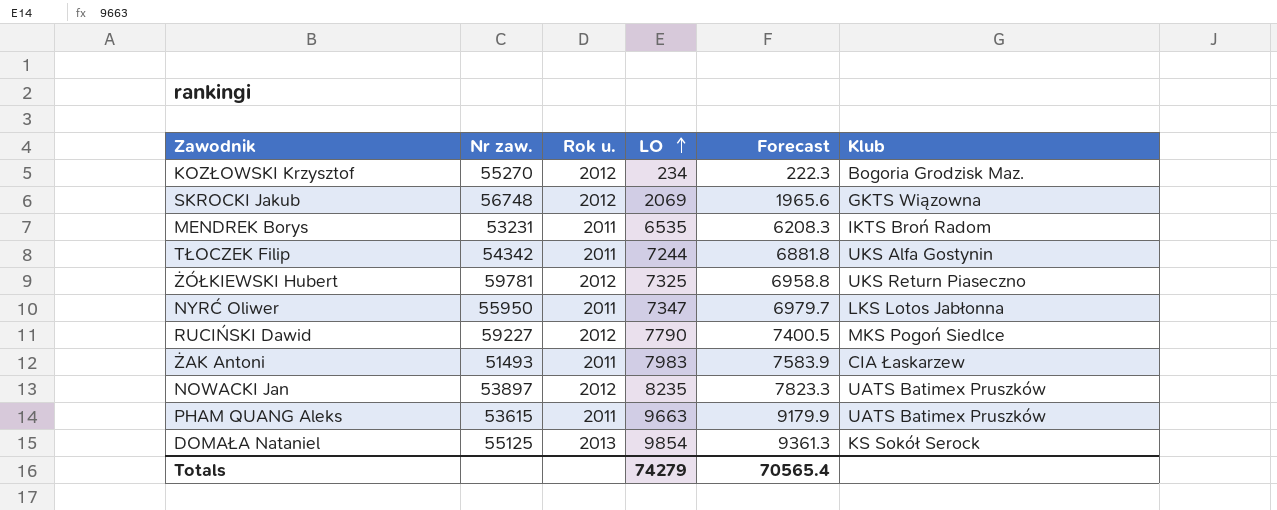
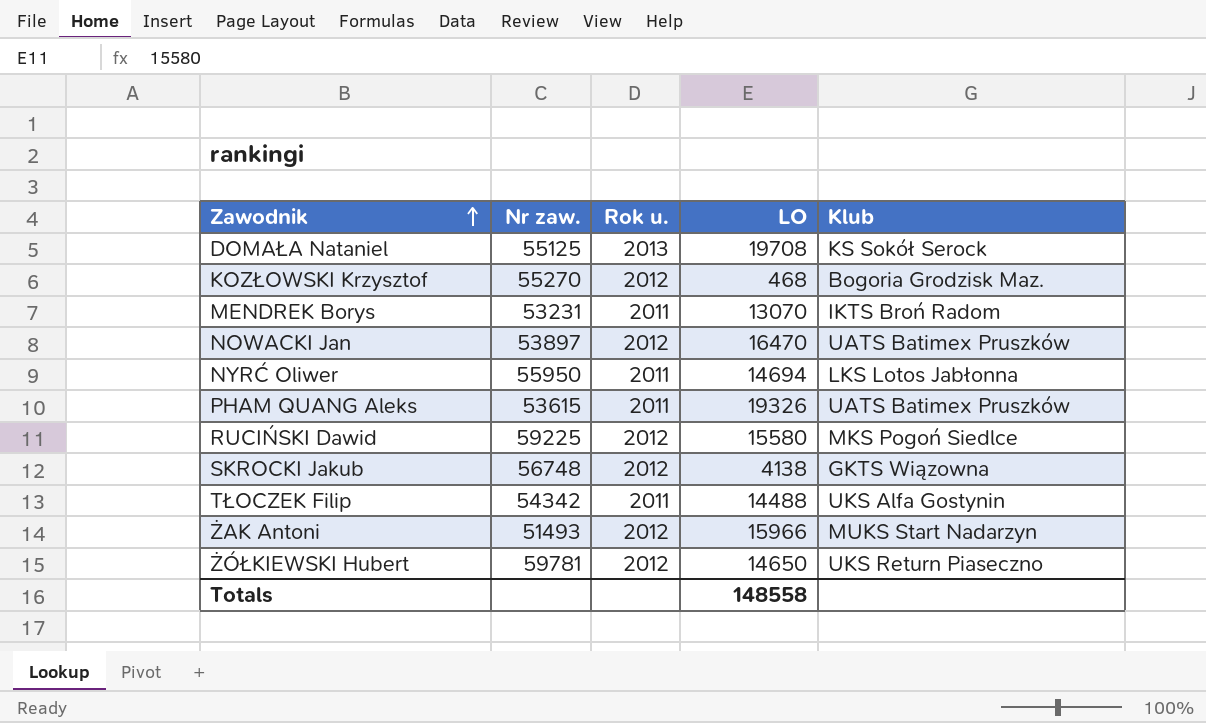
row order: LO ascending -> Zawodnik ascending
column Forecast | formula: [LO] * 0.95 -> none
DOMAŁA Nataniel | LO: 9854 -> 19708
KOZŁOWSKI Krzysztof | LO: 234 -> 468
MENDREK Borys | LO: 6535 -> 13070
NOWACKI Jan | LO: 8235 -> 16470
NYRĆ Oliwer | LO: 7347 -> 14694
PHAM QUANG Aleks | LO: 9663 -> 19326
RUCIŃSKI Dawid | Nr zaw.: 59227 -> 59225
RUCIŃSKI Dawid | LO: 7790 -> 15580
SKROCKI Jakub | LO: 2069 -> 4138
TŁOCZEK Filip | LO: 7244 -> 14488
ŻAK Antoni | Rok u.: 2011 -> 2012
ŻAK Antoni | LO: 7983 -> 15966
ŻAK Antoni | Klub: CIA Łaskarzew -> MUKS Start Nadarzyn
ŻÓŁKIEWSKI Hubert | LO: 7325 -> 14650
Totals | LO: 74279 -> 148558

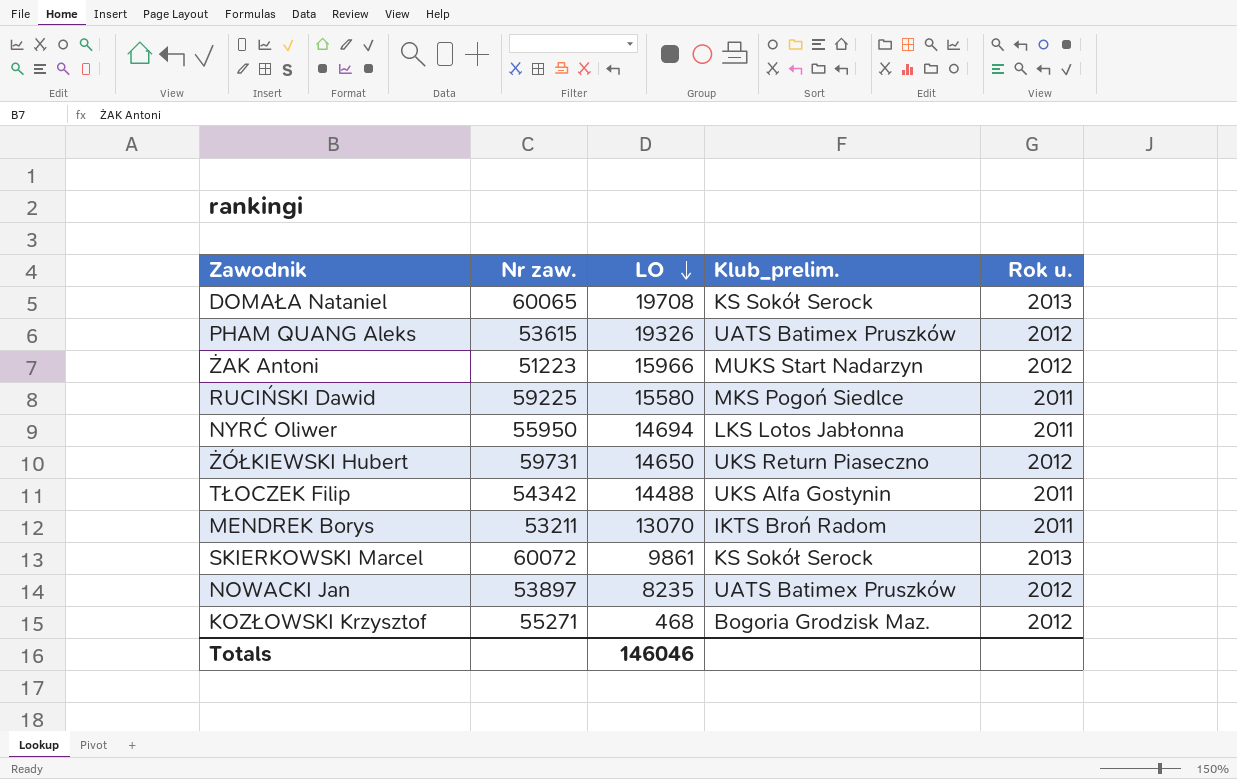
row order: Zawodnik ascending -> LO descending
column name: Klub -> Klub_prelim.
column Rok u. | position: 3 -> 5
row SKROCKI Jakub: 56748 | 2012 | 4138 | GKTS Wiązowna -> none
DOMAŁA Nataniel | Nr zaw.: 55125 -> 60065
PHAM QUANG Aleks | Rok u.: 2011 -> 2012
ŻAK Antoni | Nr zaw.: 51493 -> 51223
RUCIŃSKI Dawid | Rok u.: 2012 -> 2011
ŻÓŁKIEWSKI Hubert | Nr zaw.: 59781 -> 59731
MENDREK Borys | Nr zaw.: 53231 -> 53211
row SKIERKOWSKI Marcel: none -> 60072 | 9861 | KS Sokół Serock | 2013
NOWACKI Jan | LO: 16470 -> 8235
KOZŁOWSKI Krzysztof | Nr zaw.: 55270 -> 55271
Totals | LO: 148558 -> 146046

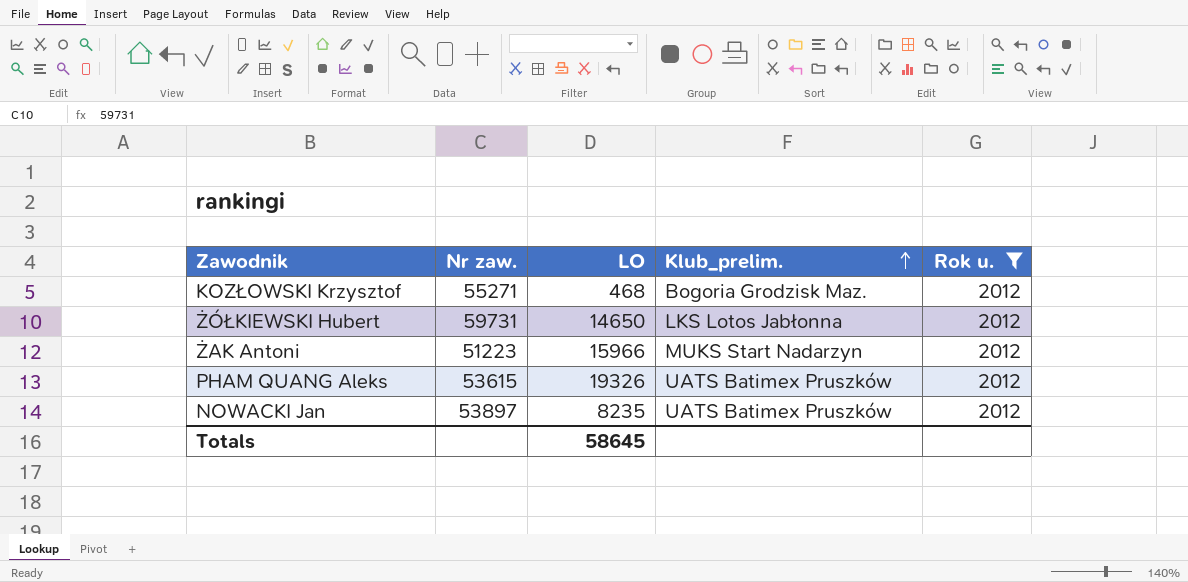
filter: none -> Rok u. = 2012
row order: LO descending -> Klub_prelim. ascending
ŻÓŁKIEWSKI Hubert | Klub_prelim.: UKS Return Piaseczno -> LKS Lotos Jabłonna
Totals | LO: 146046 -> 58645

